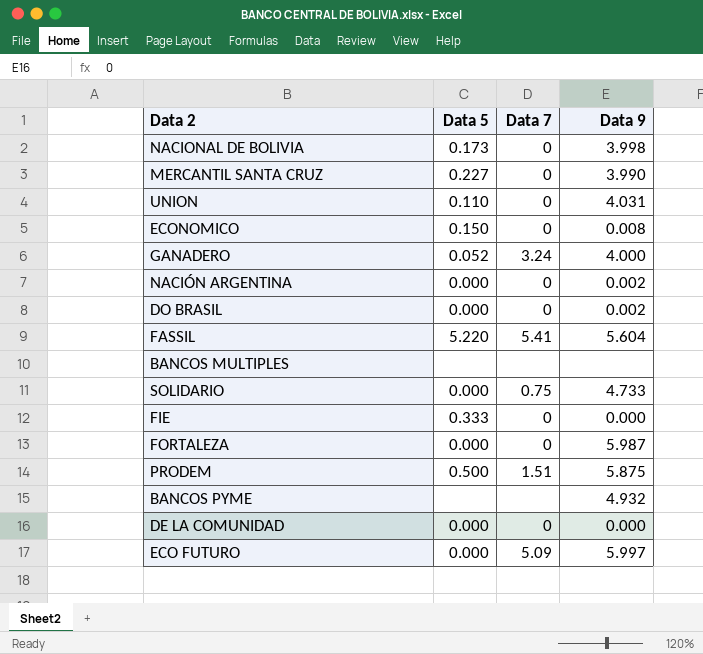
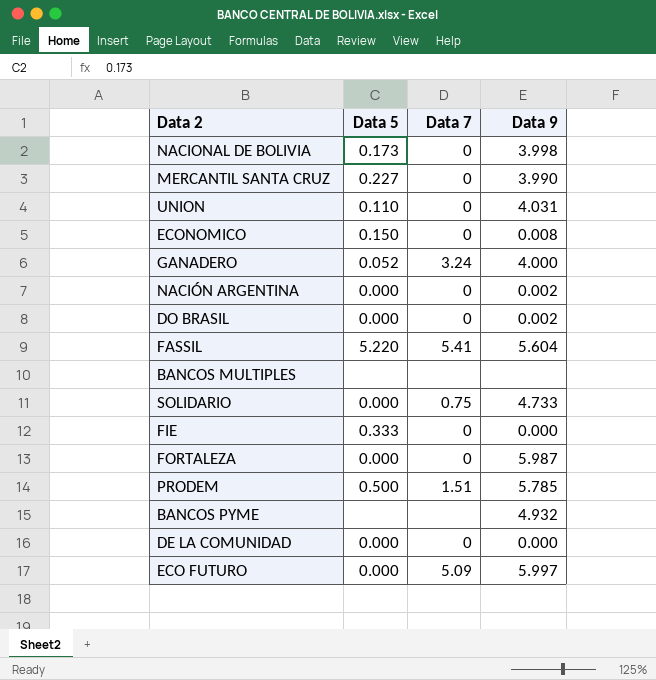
PRODEM | Data 9: 5.875 -> 5.785

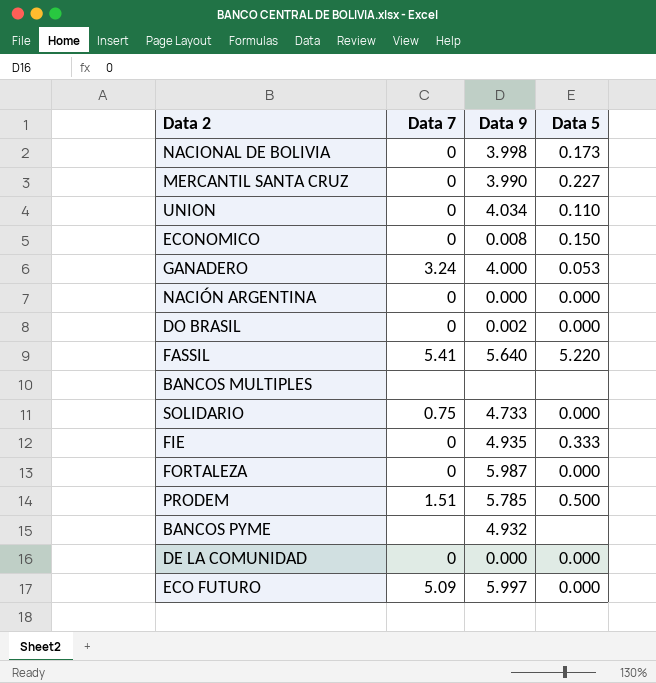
column Data 5 | position: 2 -> 4
UNION | Data 9: 4.031 -> 4.034
GANADERO | Data 5: 0.052 -> 0.053
NACIÓN ARGENTINA | Data 9: 0.002 -> 0.000
FASSIL | Data 9: 5.604 -> 5.640
FIE | Data 9: 0.000 -> 4.935

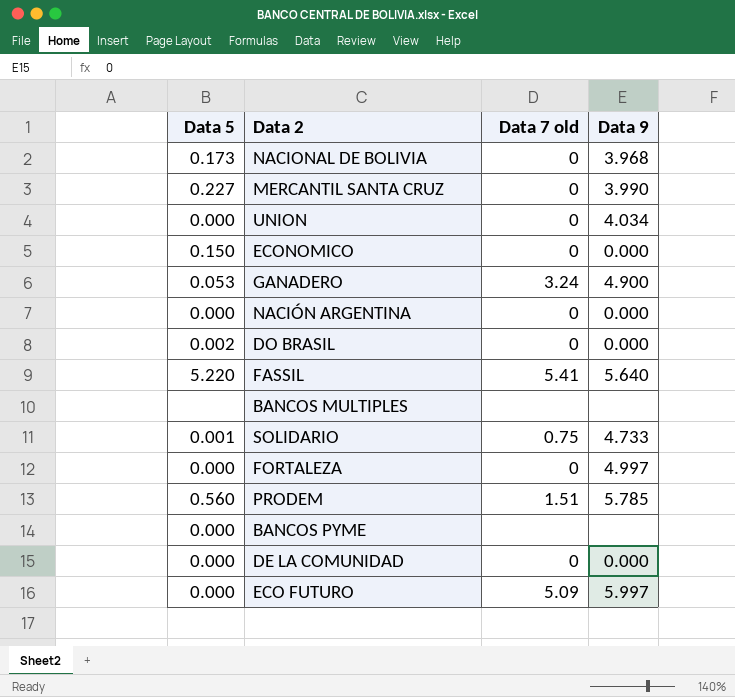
column Data 5 | position: 4 -> 1
column name: Data 7 -> Data 7 old
row FIE: 0 | 4.935 | 0.333 -> none
NACIONAL DE BOLIVIA | Data 9: 3.998 -> 3.968
UNION | Data 5: 0.110 -> 0.000
ECONOMICO | Data 9: 0.008 -> 0.000
GANADERO | Data 9: 4.000 -> 4.900
DO BRASIL | Data 5: 0.000 -> 0.002
DO BRASIL | Data 9: 0.002 -> 0.000
SOLIDARIO | Data 5: 0.000 -> 0.001
FORTALEZA | Data 9: 5.987 -> 4.997
PRODEM | Data 5: 0.500 -> 0.560
BANCOS PYME | Data 5: none -> 0.000
BANCOS PYME | Data 9: 4.932 -> none

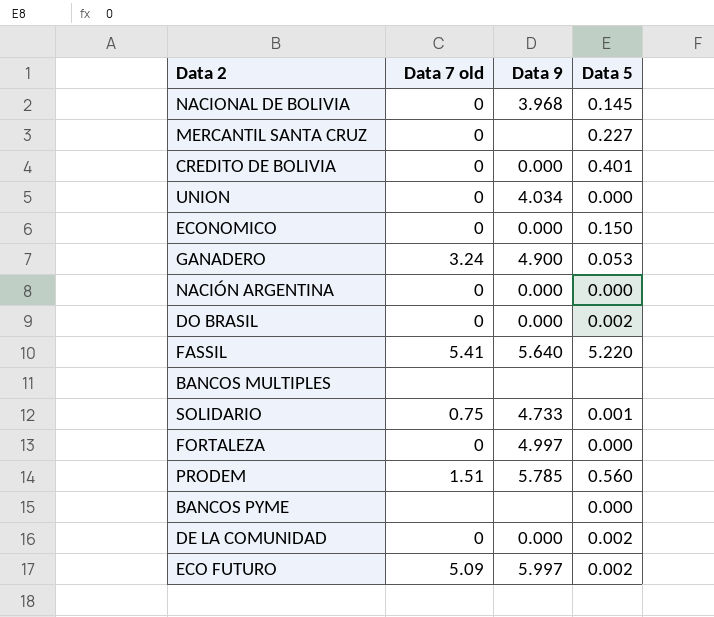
column Data 5 | position: 1 -> 4
NACIONAL DE BOLIVIA | Data 5: 0.173 -> 0.145
MERCANTIL SANTA CRUZ | Data 9: 3.990 -> none
row CREDITO DE BOLIVIA: none -> 0 | 0.000 | 0.401
DE LA COMUNIDAD | Data 5: 0.000 -> 0.002
ECO FUTURO | Data 5: 0.000 -> 0.002

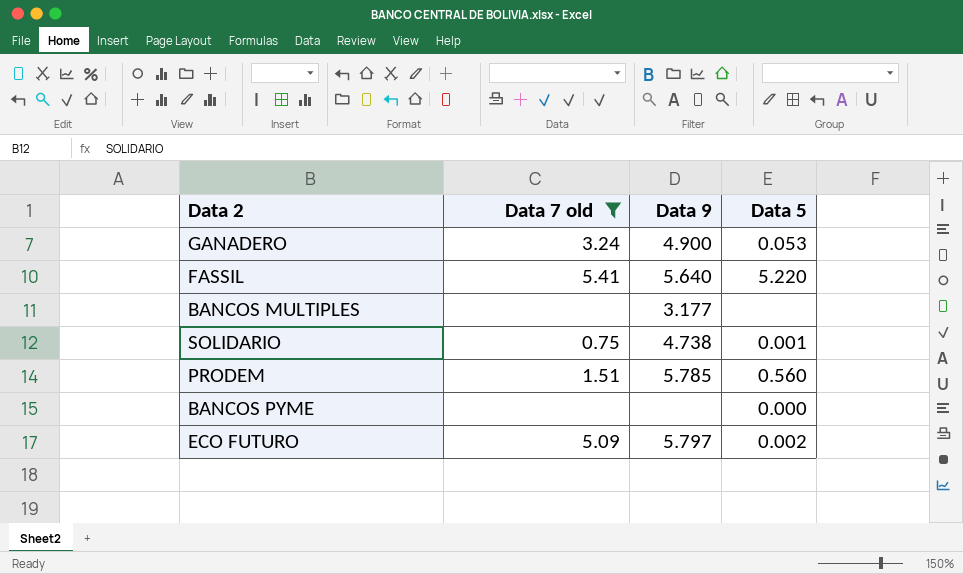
filter: none -> Data 7 old != 0
BANCOS MULTIPLES | Data 9: none -> 3.177
SOLIDARIO | Data 9: 4.733 -> 4.738
ECO FUTURO | Data 9: 5.997 -> 5.797

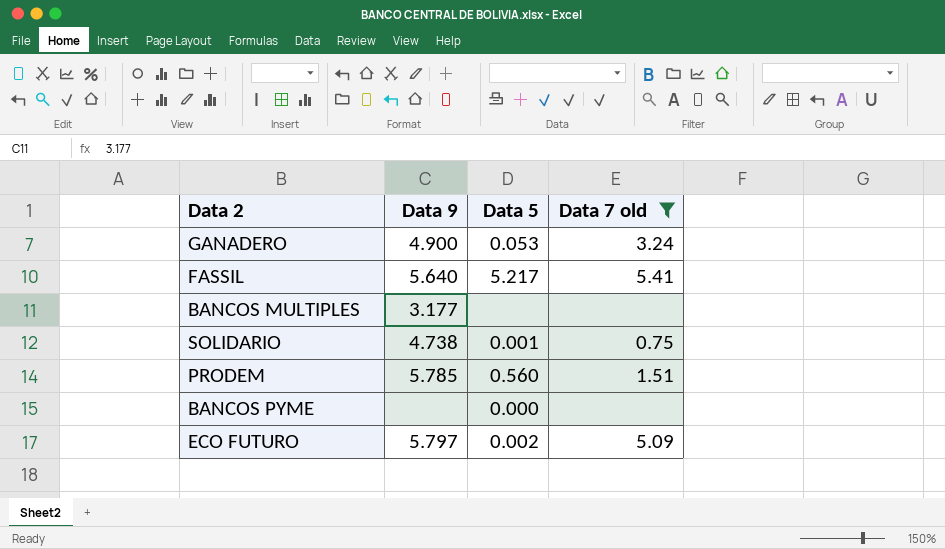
column Data 7 old | position: 2 -> 4
FASSIL | Data 5: 5.220 -> 5.217

